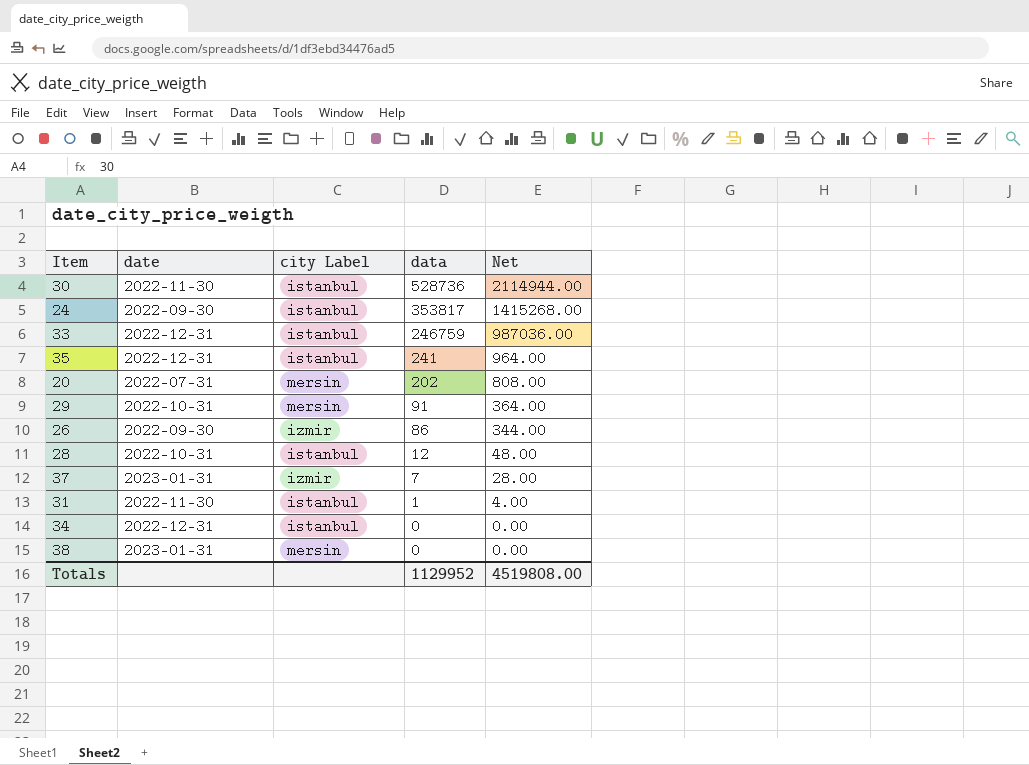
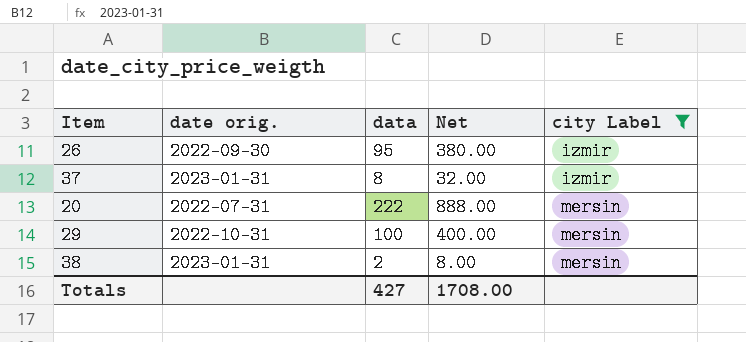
filter: none -> city Label != istanbul
row order: data descending -> city Label ascending
column name: date -> date orig.
column city Label | position: 3 -> 5
26 | data: 86 -> 95
26 | Net: 344.00 -> 380.00
37 | data: 7 -> 8
37 | Net: 28.00 -> 32.00
20 | data: 202 -> 222
20 | Net: 808.00 -> 888.00
29 | data: 91 -> 100
29 | Net: 364.00 -> 400.00
38 | data: 0 -> 2
38 | Net: 0.00 -> 8.00
Totals | data: 1129952 -> 427
Totals | Net: 4519808.00 -> 1708.00

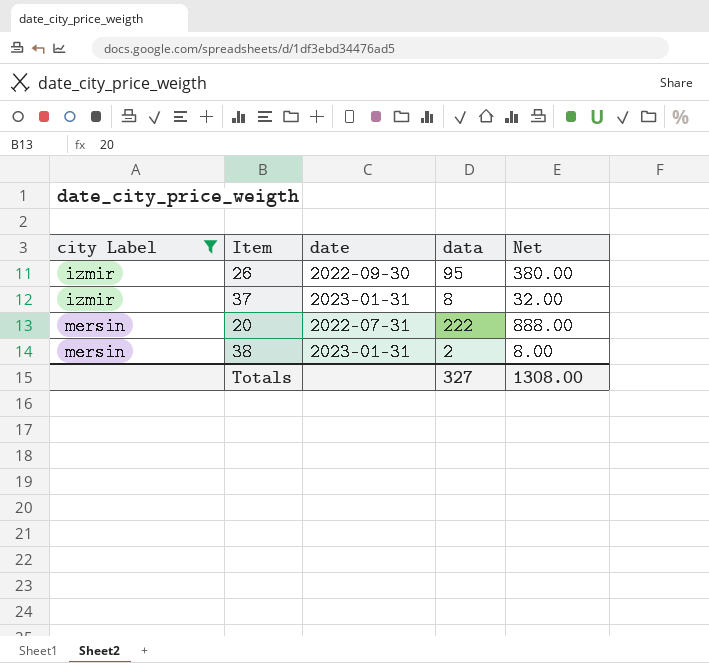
column city Label | position: 5 -> 1
column name: date orig. -> date
row 29: 2022-10-31 | 100 | 400.00 | mersin -> none
Totals | data: 427 -> 327
Totals | Net: 1708.00 -> 1308.00

